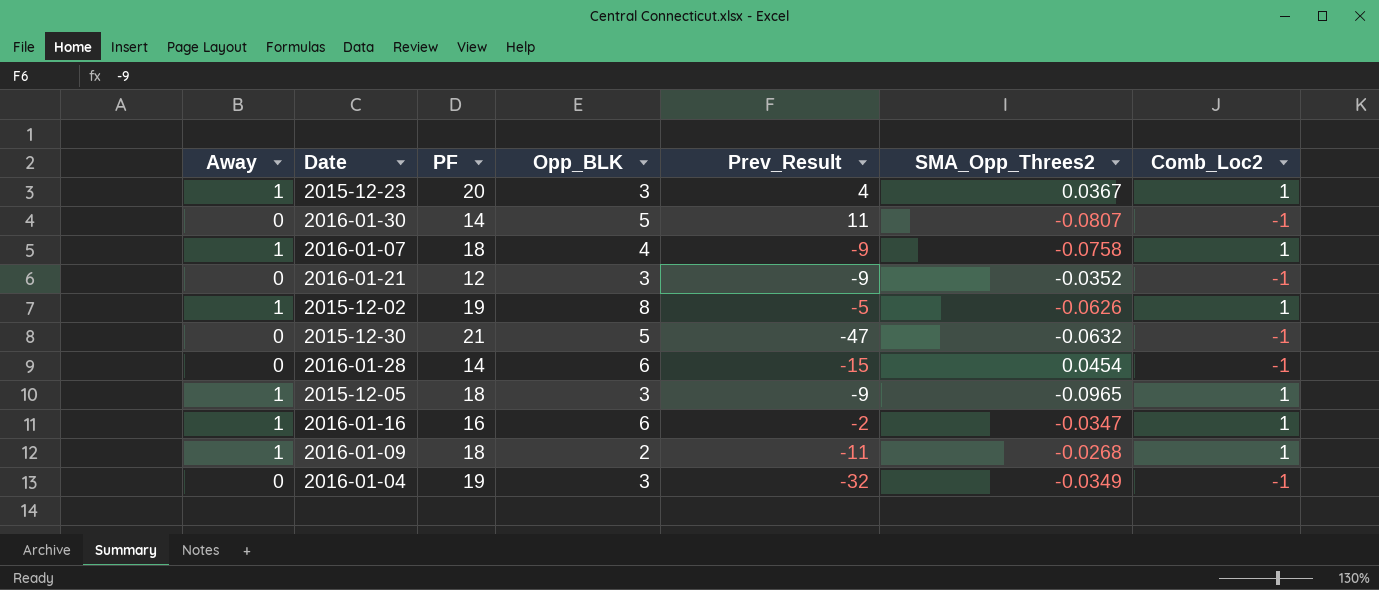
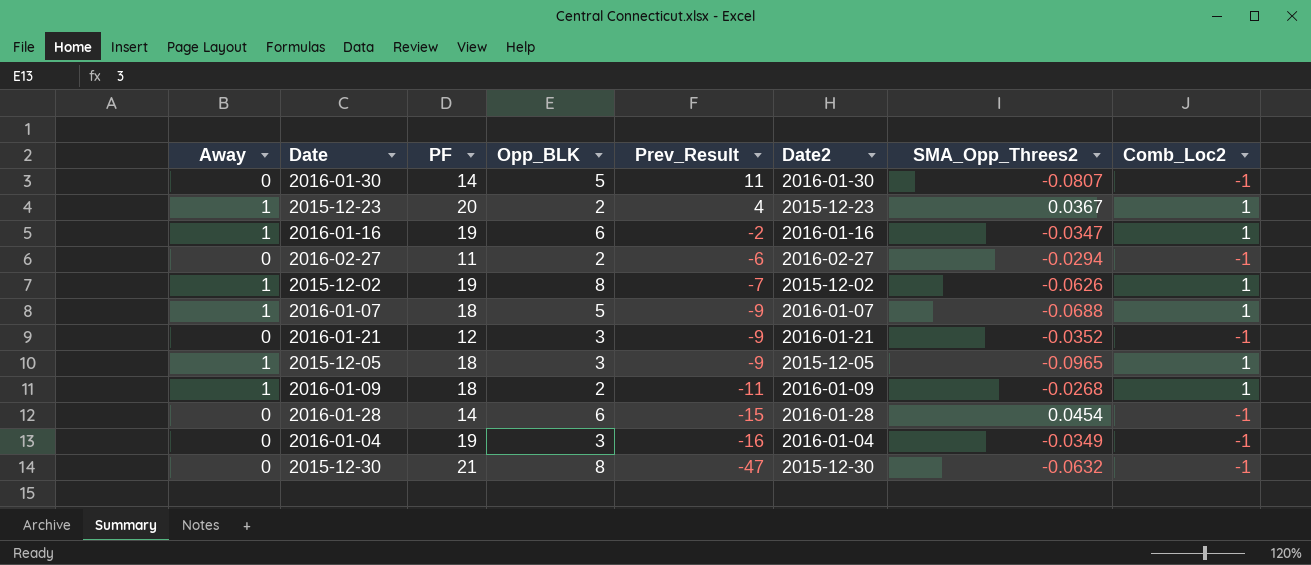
row order: none -> Prev_Result descending
column Date2 | position: none -> 6
2015-12-23 | Opp_BLK: 3 -> 2
2016-01-16 | PF: 16 -> 19
row 2016-02-27: none -> 0 | 11 | 2 | -6 | 2016-02-27 | -0.0294 | -1
2015-12-02 | Prev_Result: -5 -> -7
2016-01-07 | Opp_BLK: 4 -> 5
2016-01-07 | SMA_Opp_Threes2: -0.0758 -> -0.0688
2016-01-04 | Prev_Result: -32 -> -16
2015-12-30 | Opp_BLK: 5 -> 8

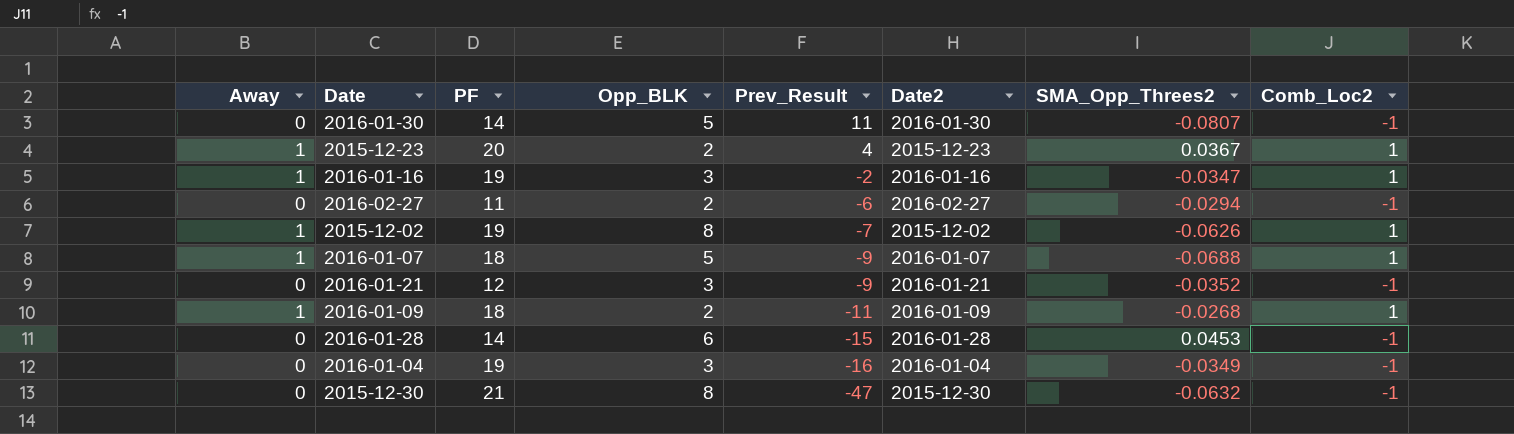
row 2015-12-05: 1 | 18 | 3 | -9 | 2015-12-05 | -0.0965 | 1 -> none
2016-01-16 | Opp_BLK: 6 -> 3
2016-01-28 | SMA_Opp_Threes2: 0.0454 -> 0.0453

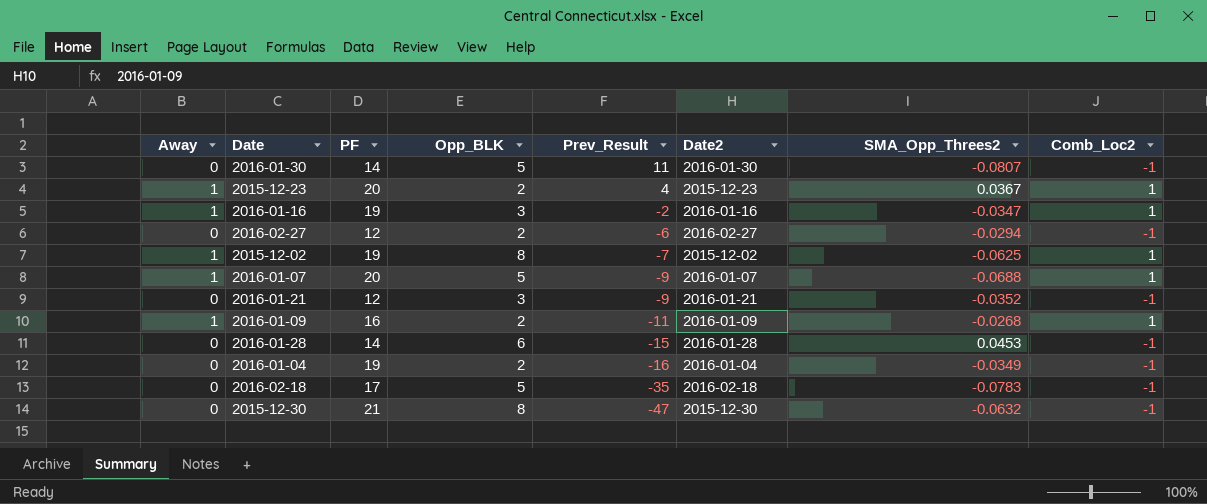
2016-02-27 | PF: 11 -> 12
2015-12-02 | SMA_Opp_Threes2: -0.0626 -> -0.0625
2016-01-07 | PF: 18 -> 20
2016-01-09 | PF: 18 -> 16
2016-01-04 | Opp_BLK: 3 -> 2
row 2016-02-18: none -> 0 | 17 | 5 | -35 | 2016-02-18 | -0.0783 | -1

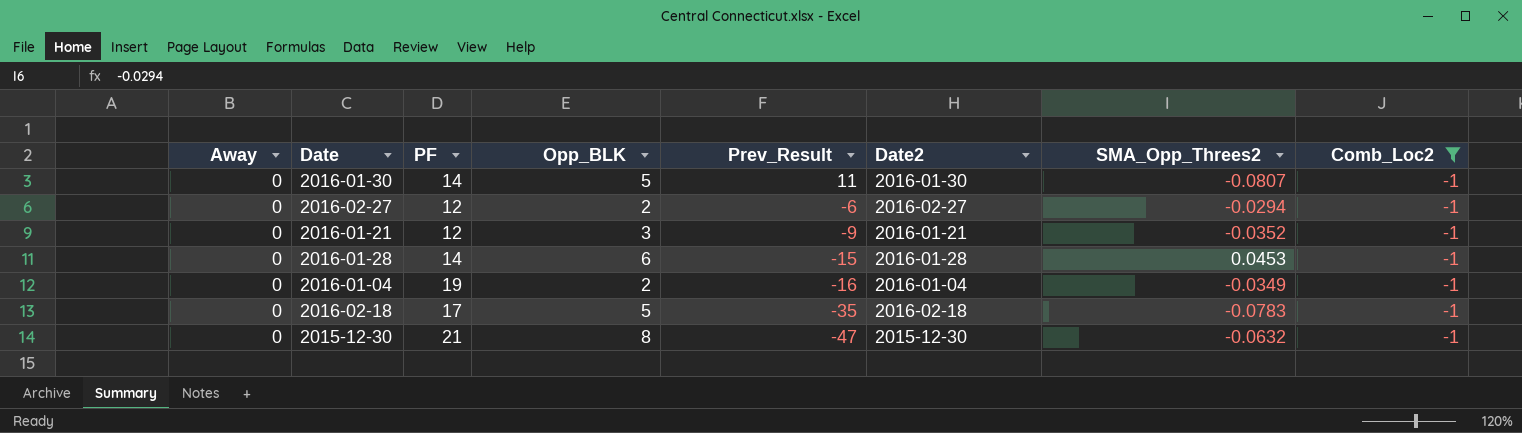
filter: none -> Comb_Loc2 = -1

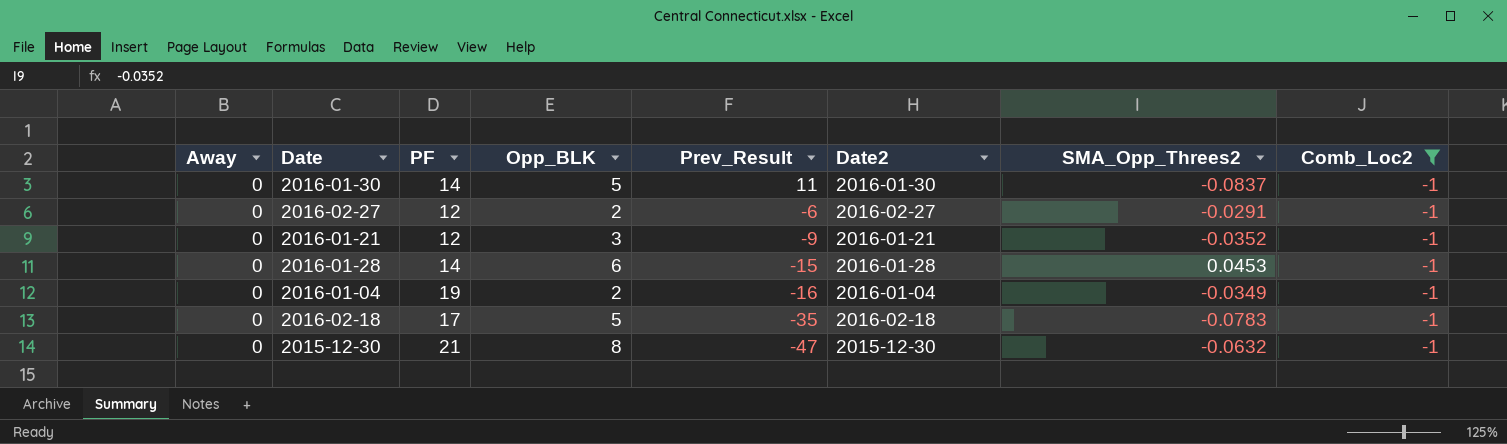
2016-01-30 | SMA_Opp_Threes2: -0.0807 -> -0.0837
2016-02-27 | SMA_Opp_Threes2: -0.0294 -> -0.0291

